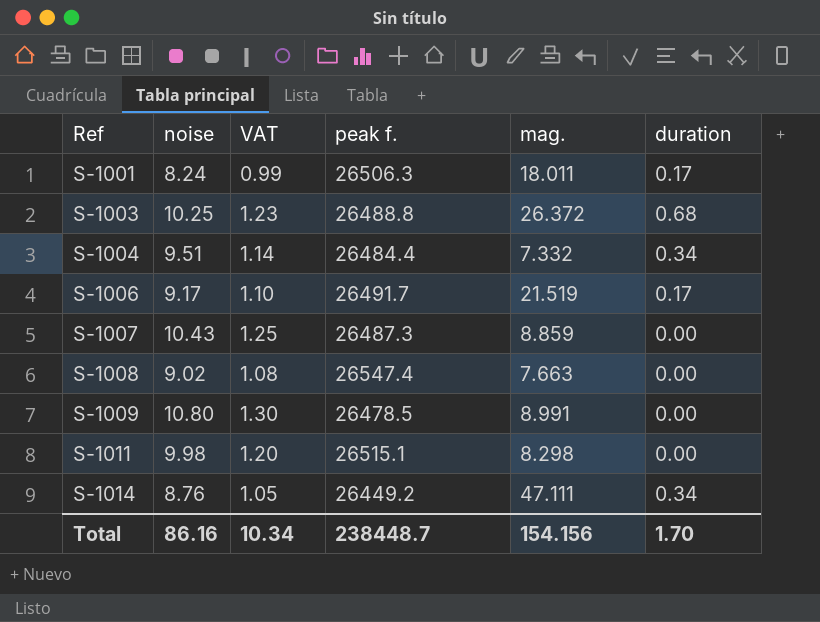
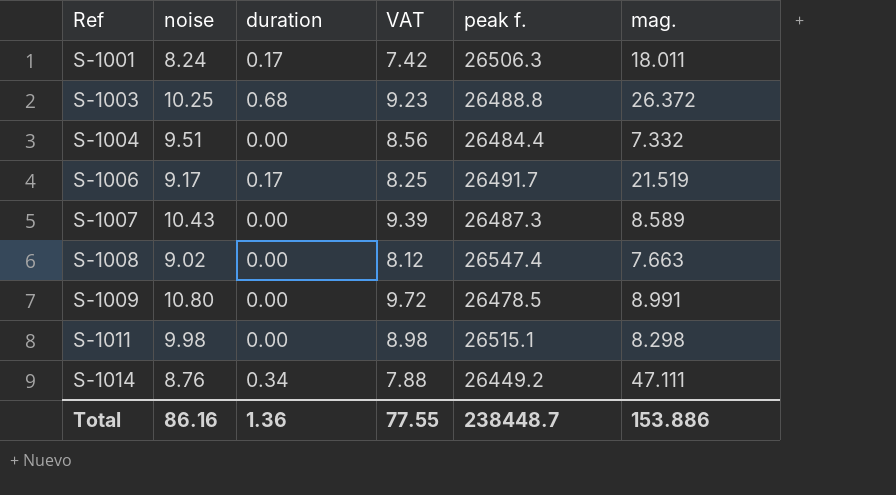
column duration | position: 6 -> 3
column VAT | formula: [noise] * 0.12 -> [noise] * 0.9
S-1004 | duration: 0.34 -> 0.00
S-1007 | mag.: 8.859 -> 8.589
Total | duration: 1.70 -> 1.36
Total | VAT: 10.34 -> 77.55
Total | mag.: 154.156 -> 153.886

